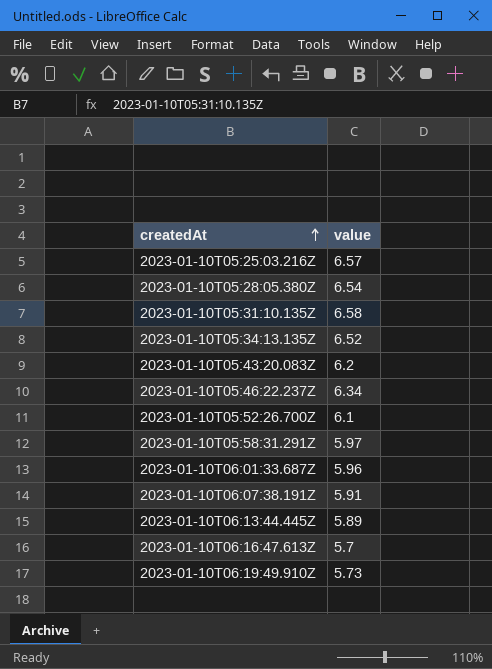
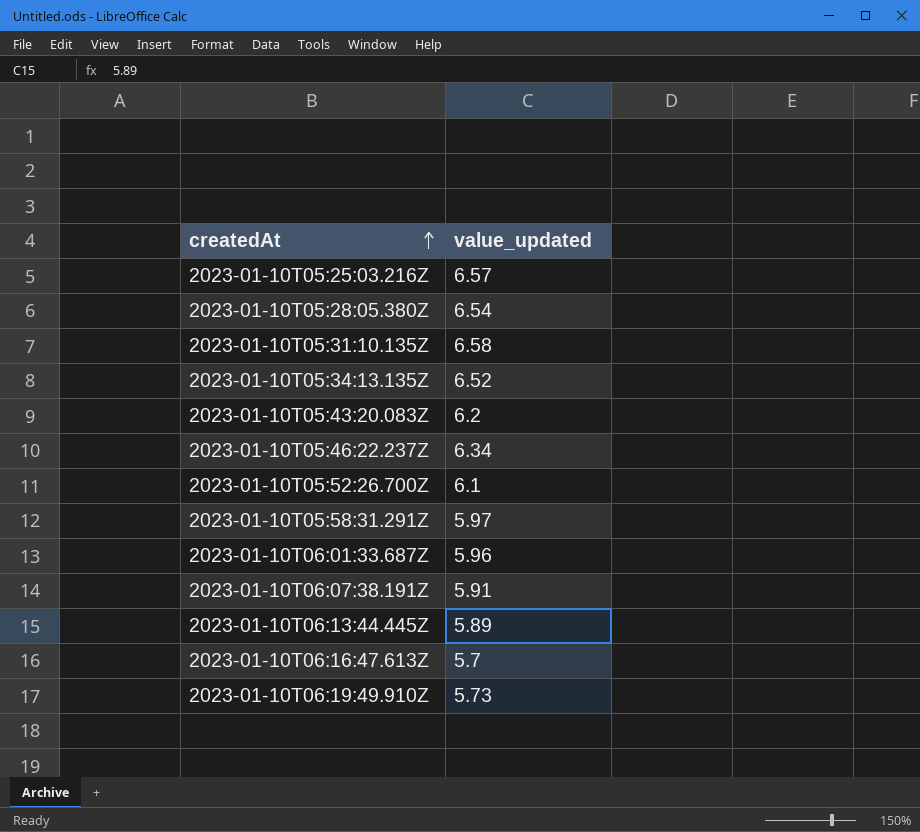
column name: value -> value_updated

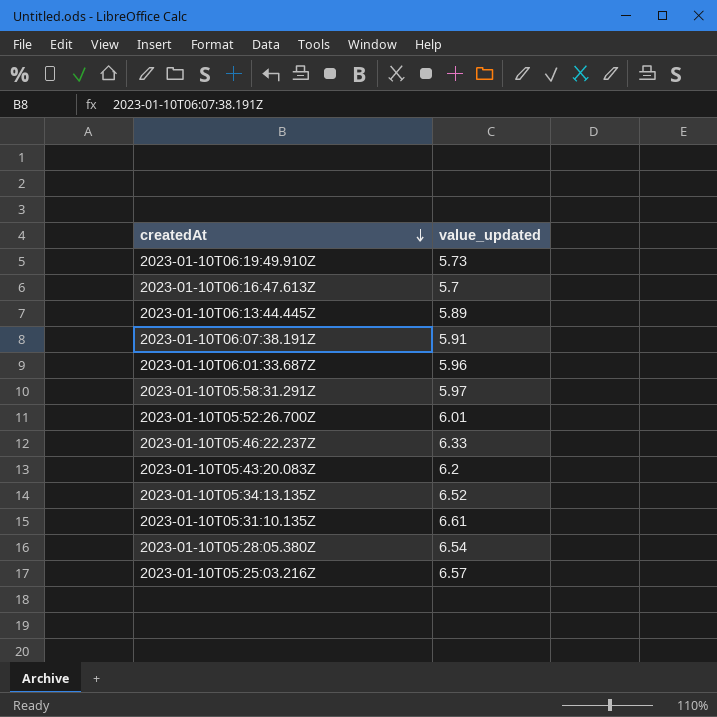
row order: createdAt ascending -> createdAt descending
2023-01-10T05:52:26.700Z | value_updated: 6.1 -> 6.01
2023-01-10T05:46:22.237Z | value_updated: 6.34 -> 6.33
2023-01-10T05:31:10.135Z | value_updated: 6.58 -> 6.61

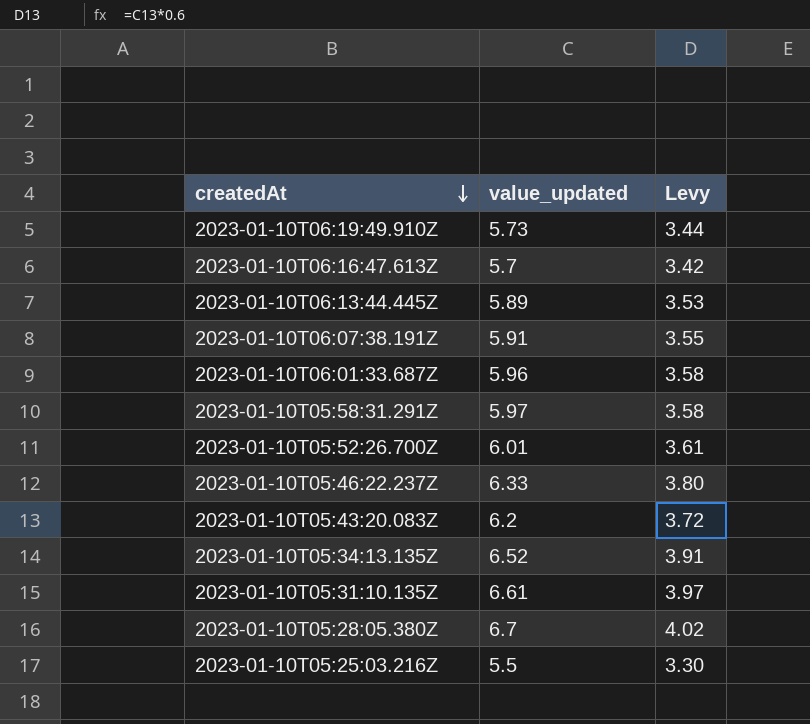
column Levy | formula: none -> [value_updated] * 0.6
2023-01-10T05:28:05.380Z | value_updated: 6.54 -> 6.7
2023-01-10T05:25:03.216Z | value_updated: 6.57 -> 5.5

